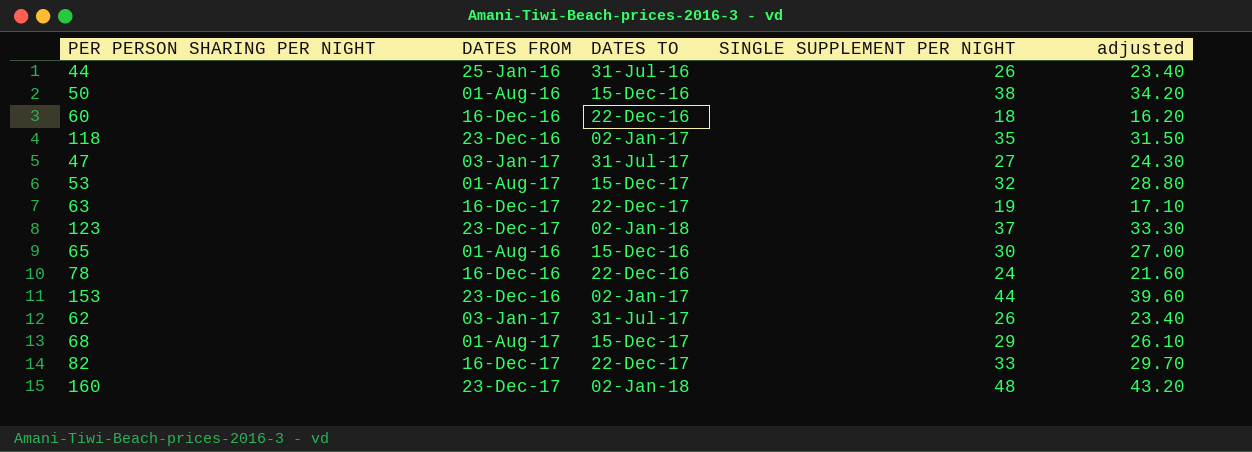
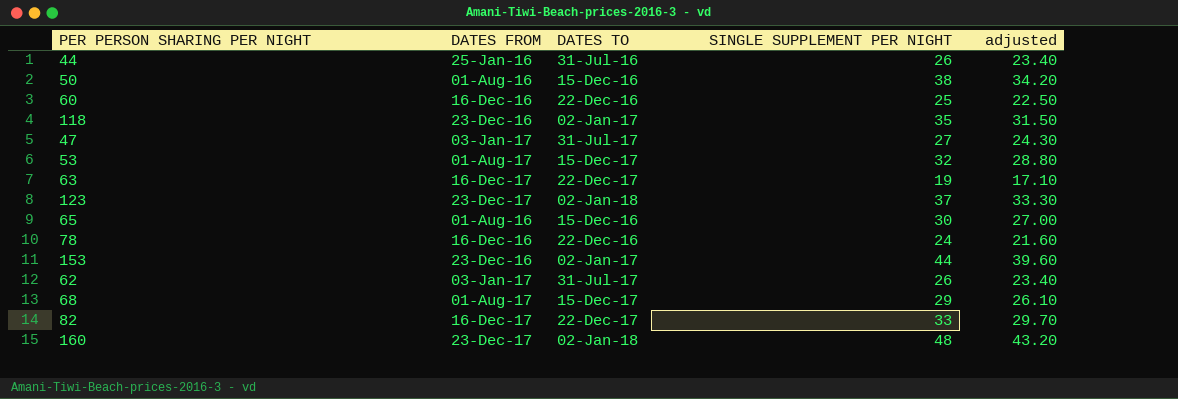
60 | SINGLE SUPPLEMENT PER NIGHT: 18 -> 25
60 | adjusted: 16.20 -> 22.50

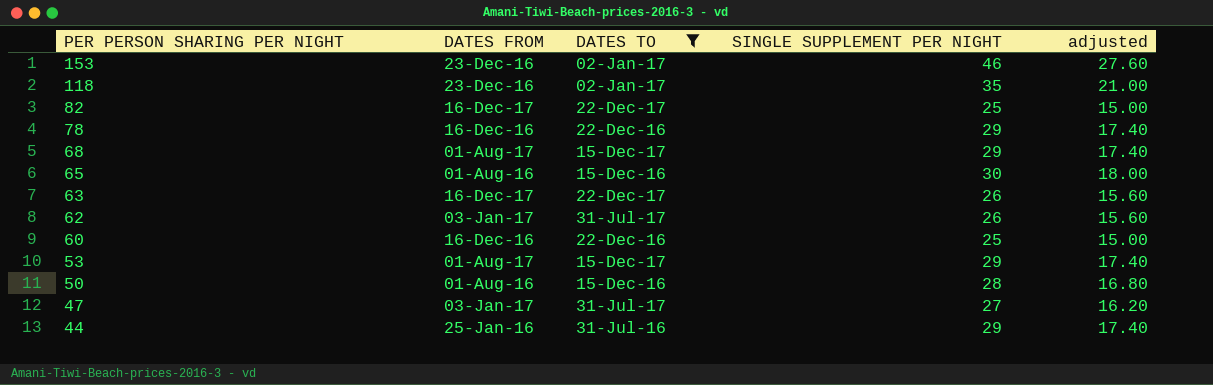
filter: none -> DATES TO != 02-Jan-18
row order: none -> PER PERSON SHARING PER NIGHT descending
column adjusted | formula: [SINGLE SUPPLEMENT PER NIGHT] * 0.9 -> [SINGLE SUPPLEMENT PER NIGHT] * 0.6
153 | SINGLE SUPPLEMENT PER NIGHT: 44 -> 46
82 | SINGLE SUPPLEMENT PER NIGHT: 33 -> 25
78 | SINGLE SUPPLEMENT PER NIGHT: 24 -> 29
63 | SINGLE SUPPLEMENT PER NIGHT: 19 -> 26
53 | SINGLE SUPPLEMENT PER NIGHT: 32 -> 29
50 | SINGLE SUPPLEMENT PER NIGHT: 38 -> 28
44 | SINGLE SUPPLEMENT PER NIGHT: 26 -> 29

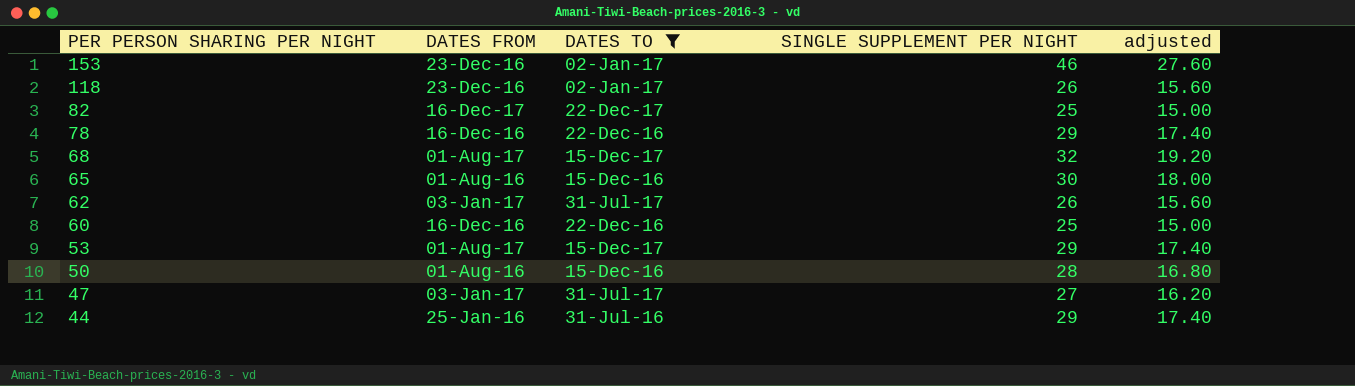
row 63: 16-Dec-17 | 22-Dec-17 | 26 | 15.60 -> none
118 | SINGLE SUPPLEMENT PER NIGHT: 35 -> 26
118 | adjusted: 21.00 -> 15.60
68 | SINGLE SUPPLEMENT PER NIGHT: 29 -> 32
68 | adjusted: 17.40 -> 19.20

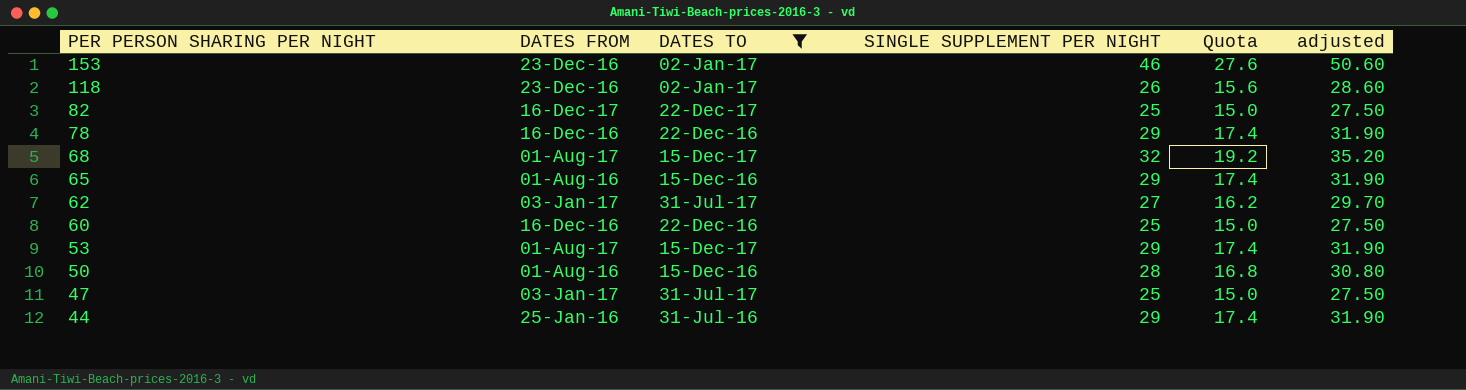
column Quota | formula: none -> [SINGLE SUPPLEMENT PER NIGHT] * 0.6
column adjusted | formula: [SINGLE SUPPLEMENT PER NIGHT] * 0.6 -> [SINGLE SUPPLEMENT PER NIGHT] * 1.1
65 | SINGLE SUPPLEMENT PER NIGHT: 30 -> 29
62 | SINGLE SUPPLEMENT PER NIGHT: 26 -> 27
47 | SINGLE SUPPLEMENT PER NIGHT: 27 -> 25

